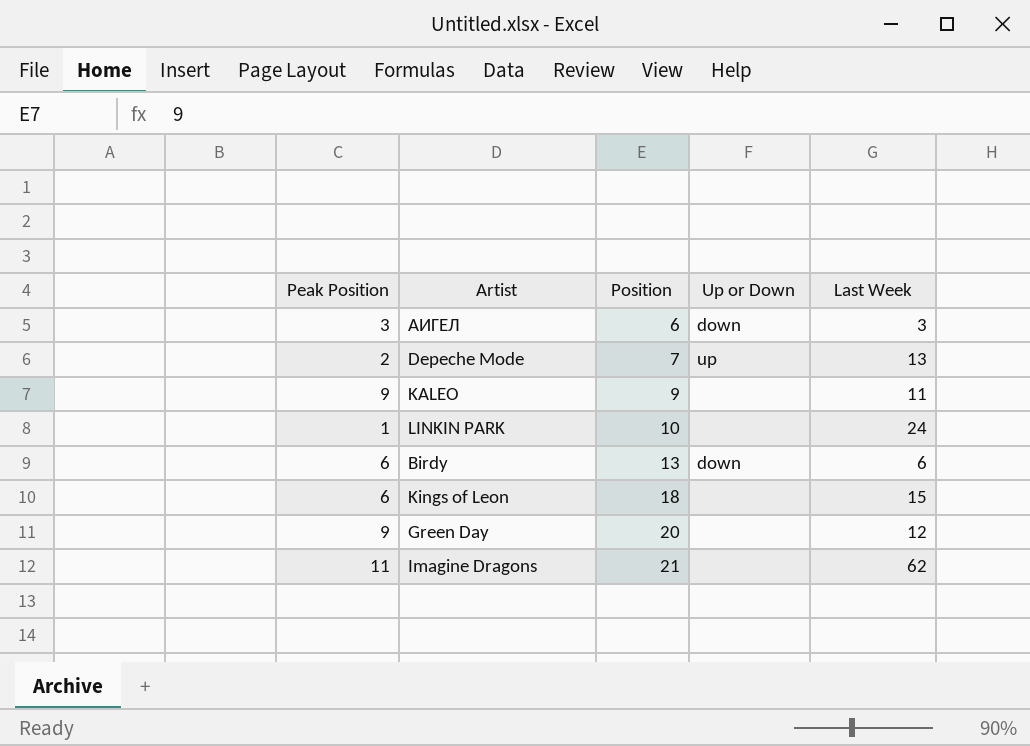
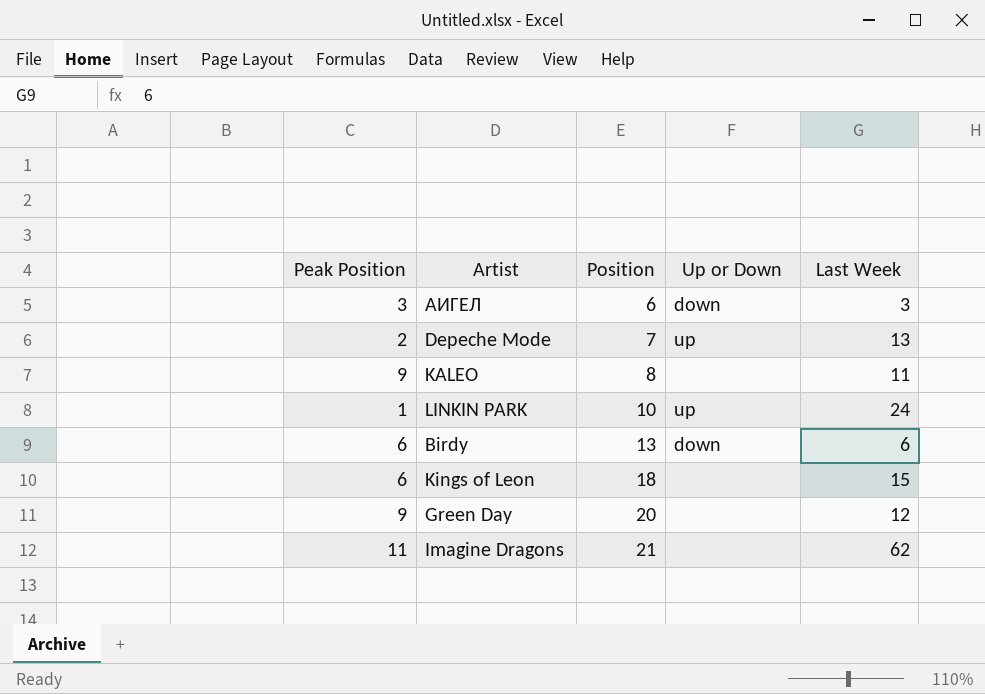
KALEO | Position: 9 -> 8
LINKIN PARK | Up or Down: none -> up

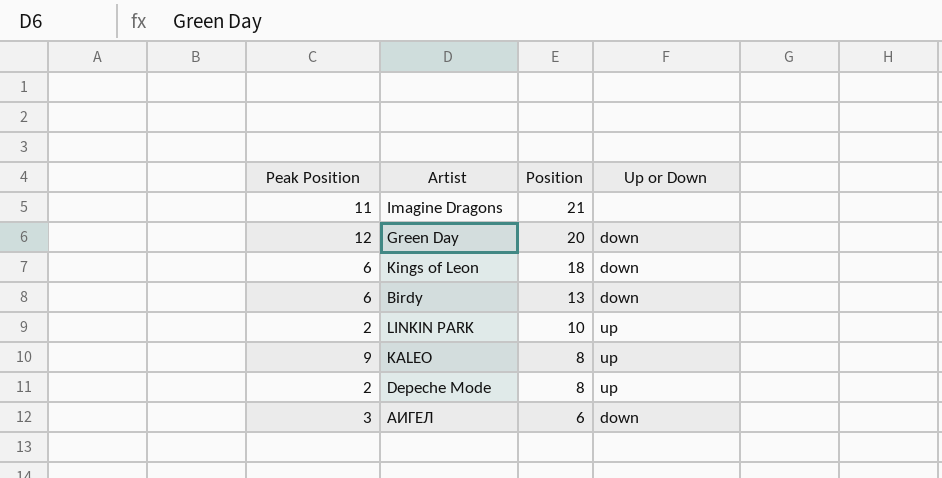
row order: Position ascending -> Position descending
column Last Week | position: 5 -> none
Green Day | Peak Position: 9 -> 12
Green Day | Up or Down: none -> down
Kings of Leon | Up or Down: none -> down
LINKIN PARK | Peak Position: 1 -> 2
KALEO | Up or Down: none -> up
Depeche Mode | Position: 7 -> 8

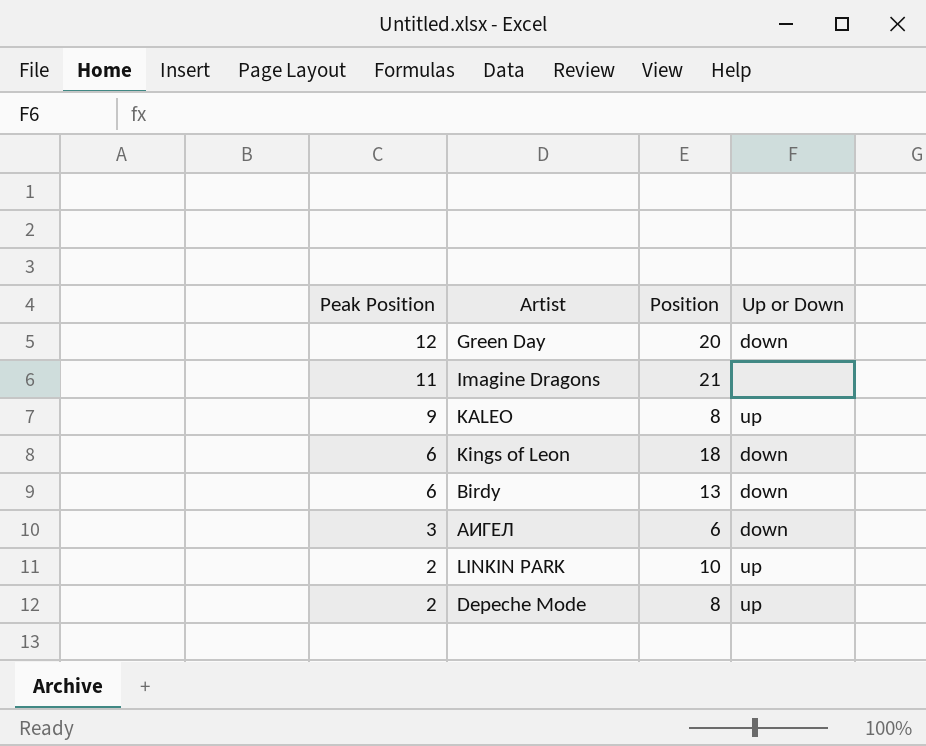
row order: Position descending -> Peak Position descending

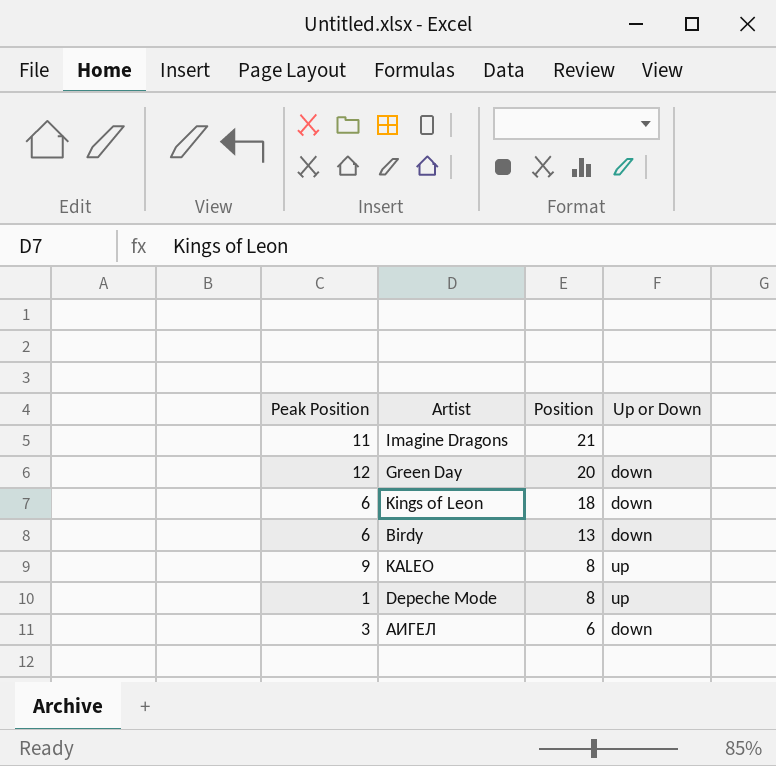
row order: Peak Position descending -> Position descending
row LINKIN PARK: 2 | 10 | up -> none
Depeche Mode | Peak Position: 2 -> 1

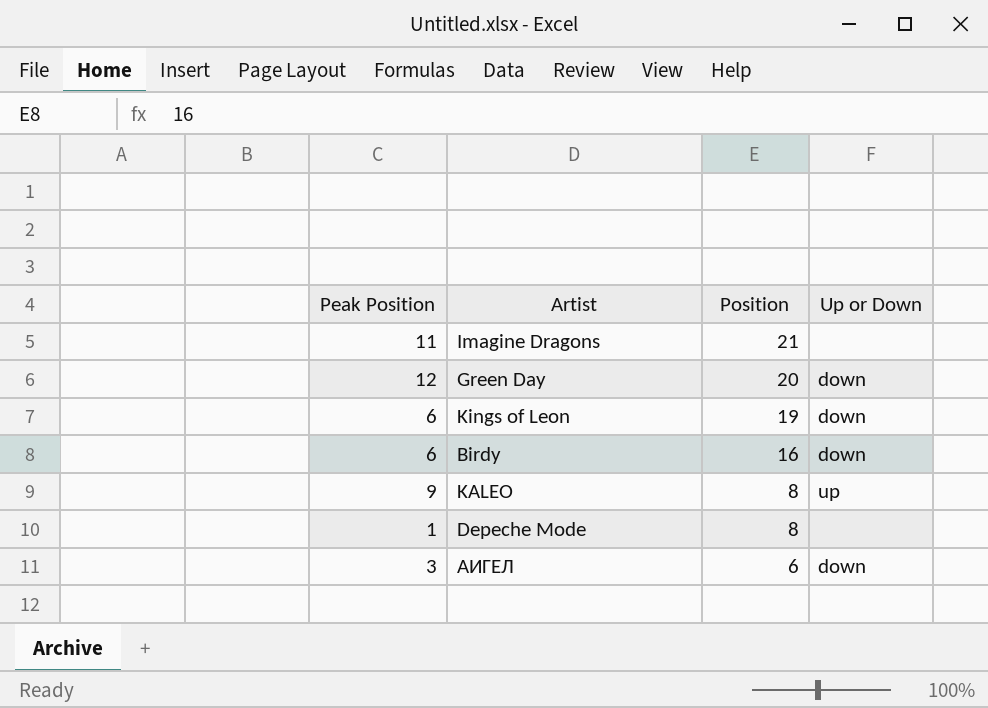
Kings of Leon | Position: 18 -> 19
Birdy | Position: 13 -> 16
Depeche Mode | Up or Down: up -> none

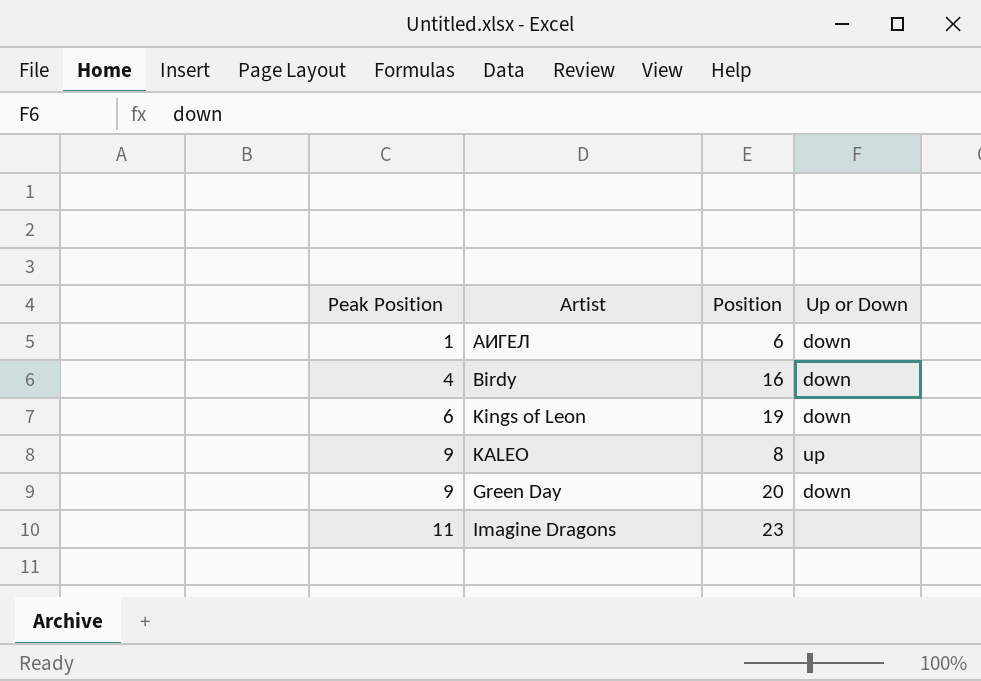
row order: Position descending -> Peak Position ascending
row Depeche Mode: 1 | 8 | none -> none
АИГЕЛ | Peak Position: 3 -> 1
Birdy | Peak Position: 6 -> 4
Green Day | Peak Position: 12 -> 9
Imagine Dragons | Position: 21 -> 23

